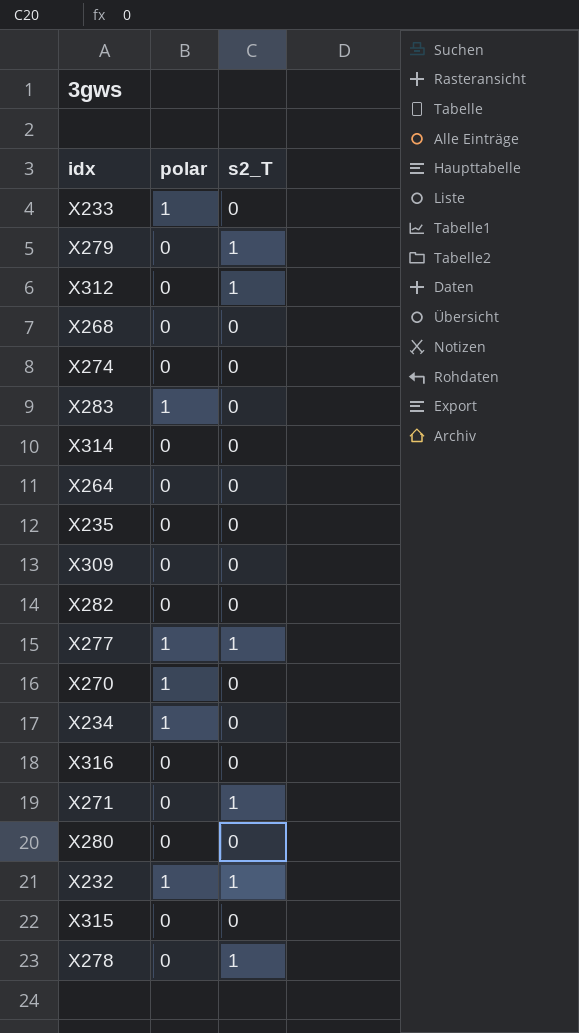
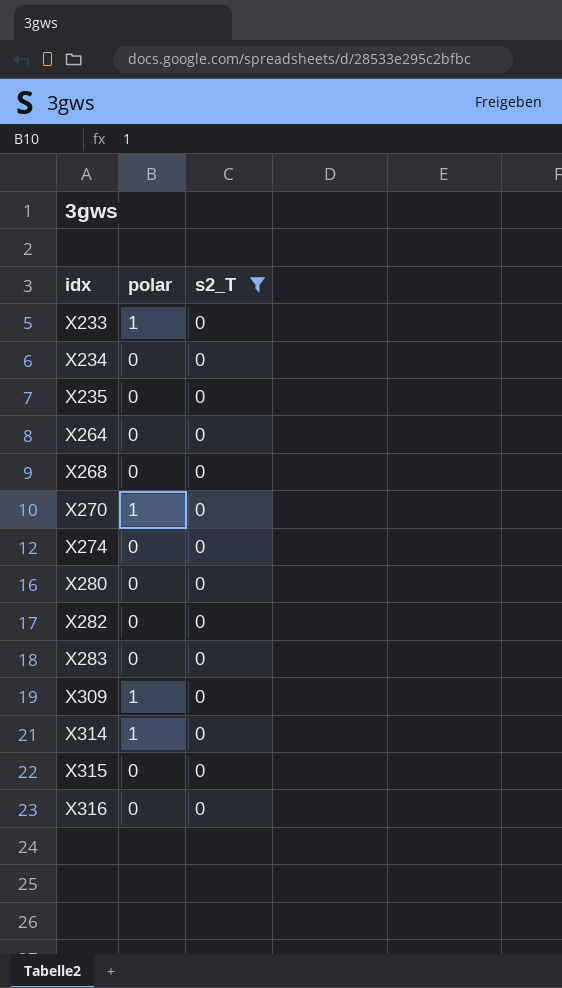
filter: none -> s2_T = 0
row order: none -> idx ascending
X234 | polar: 1 -> 0
X283 | polar: 1 -> 0
X309 | polar: 0 -> 1
X314 | polar: 0 -> 1

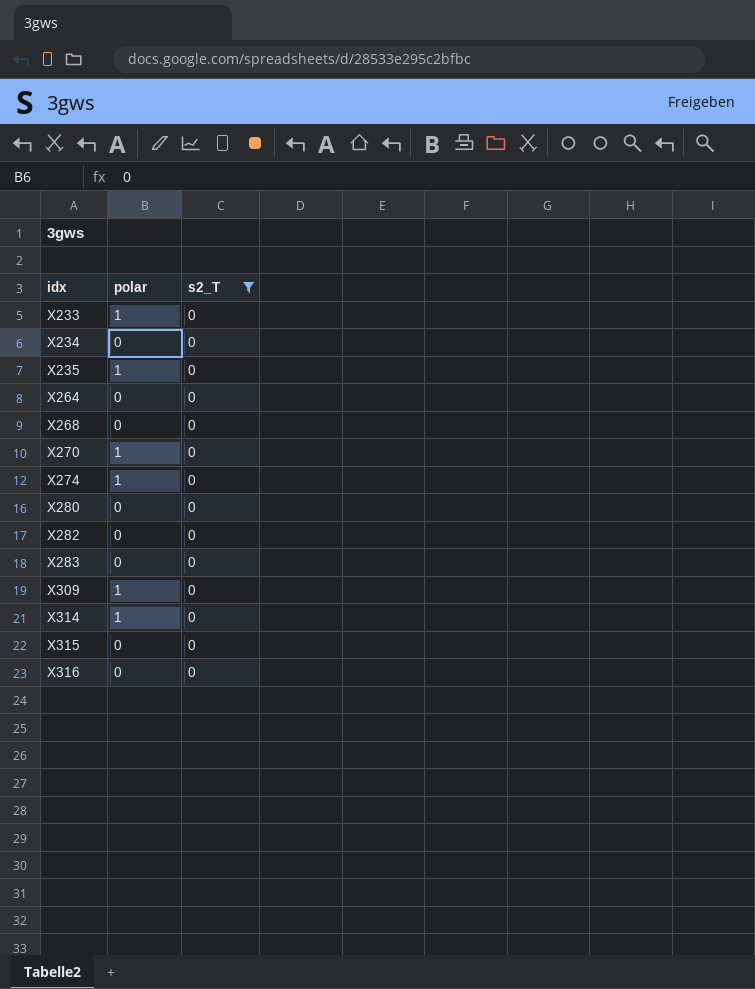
X235 | polar: 0 -> 1
X274 | polar: 0 -> 1

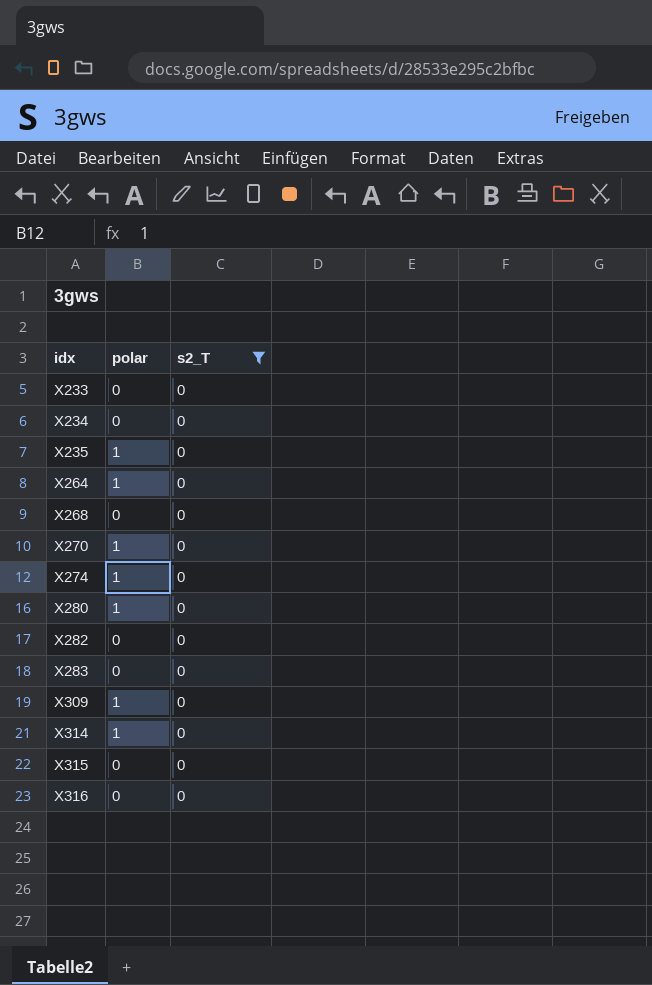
X233 | polar: 1 -> 0
X264 | polar: 0 -> 1
X280 | polar: 0 -> 1

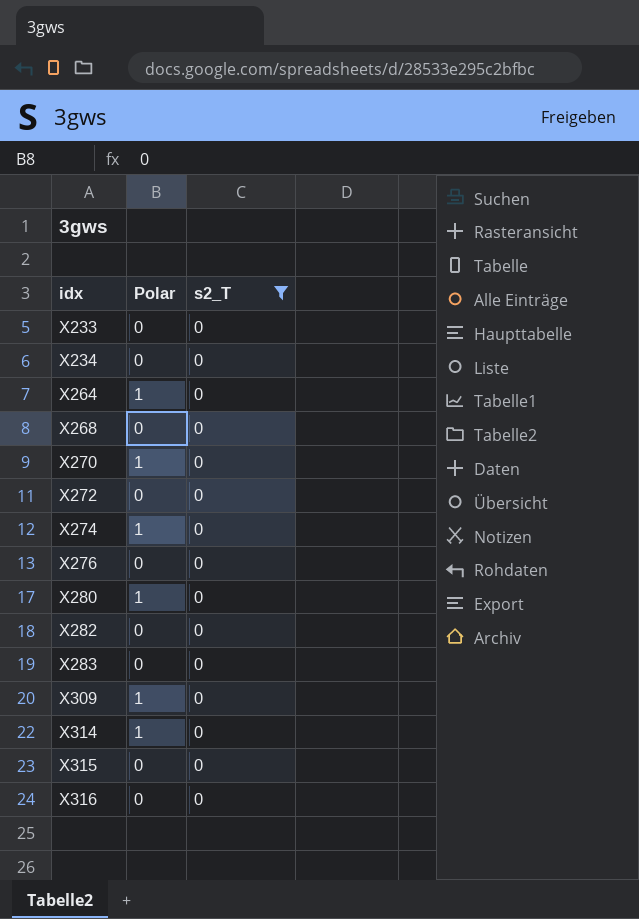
column name: polar -> Polar
row X235: 1 | 0 -> none
row X272: none -> 0 | 0
row X276: none -> 0 | 0

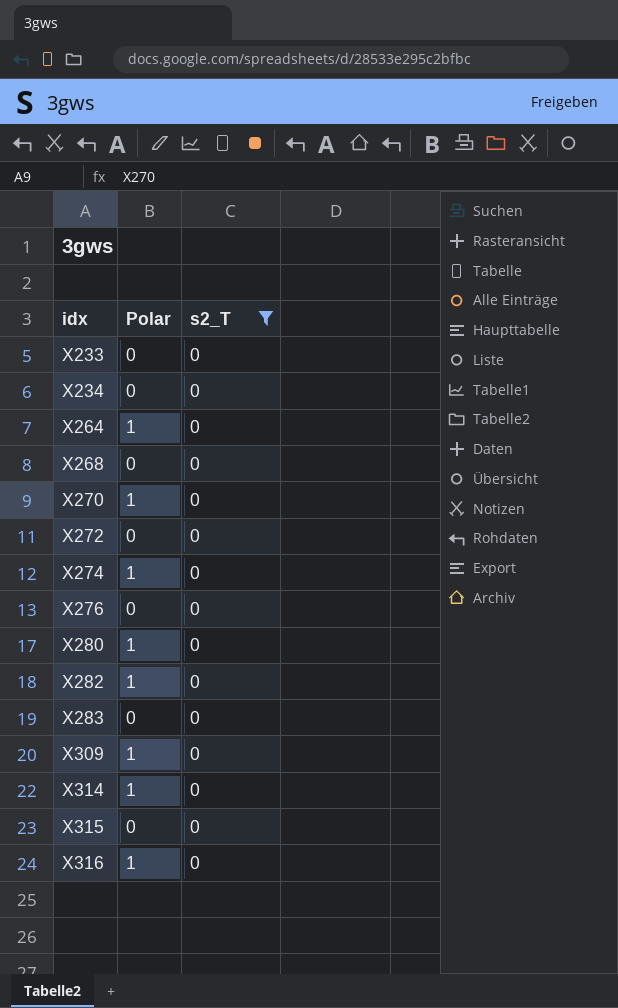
X282 | Polar: 0 -> 1
X316 | Polar: 0 -> 1

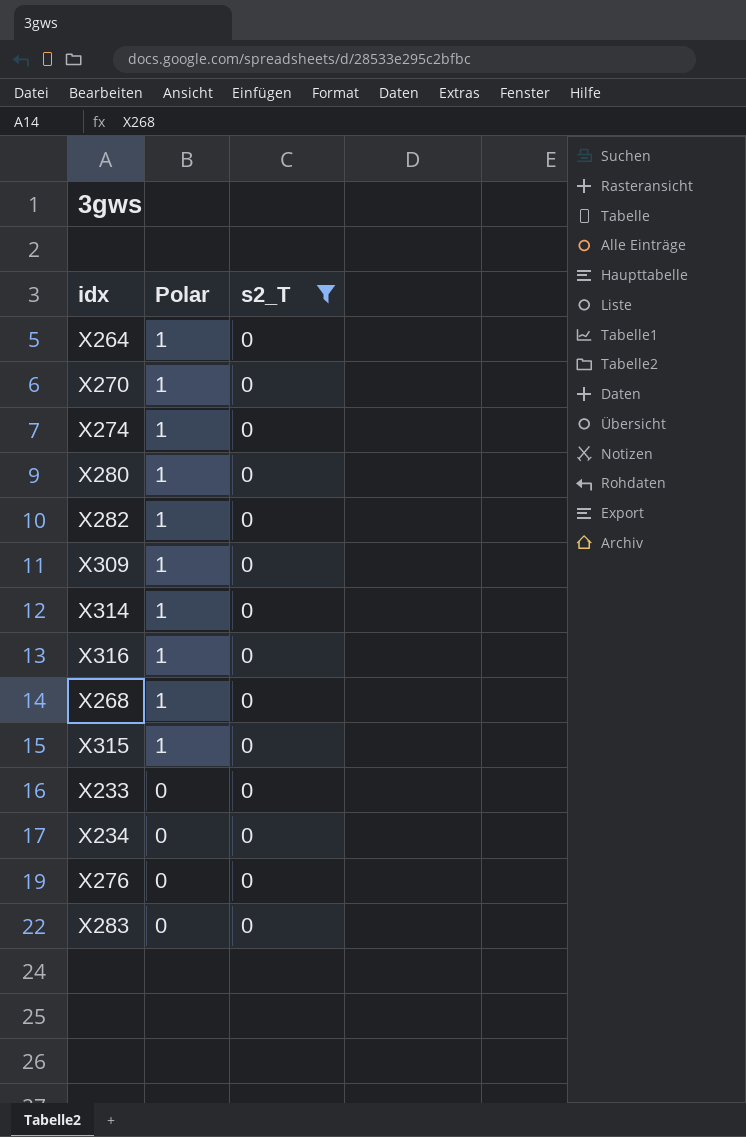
row order: idx ascending -> Polar descending
row X272: 0 | 0 -> none
X268 | Polar: 0 -> 1
X315 | Polar: 0 -> 1

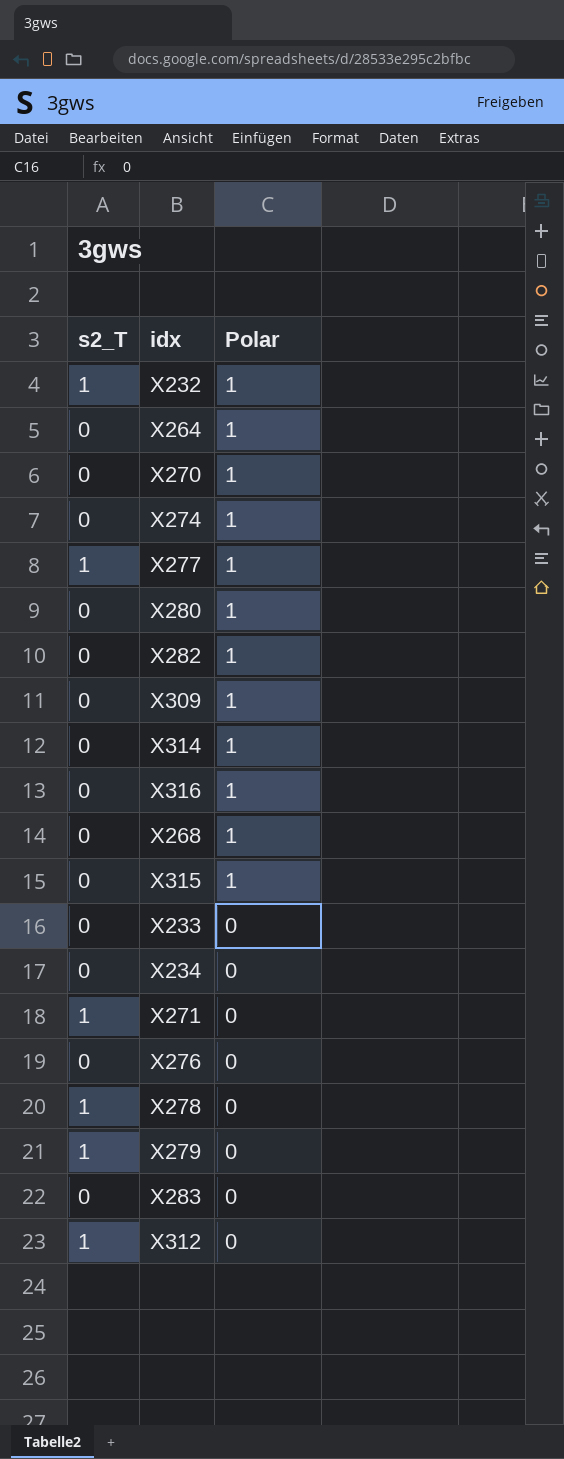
filter: s2_T = 0 -> none
column s2_T | position: 3 -> 1

